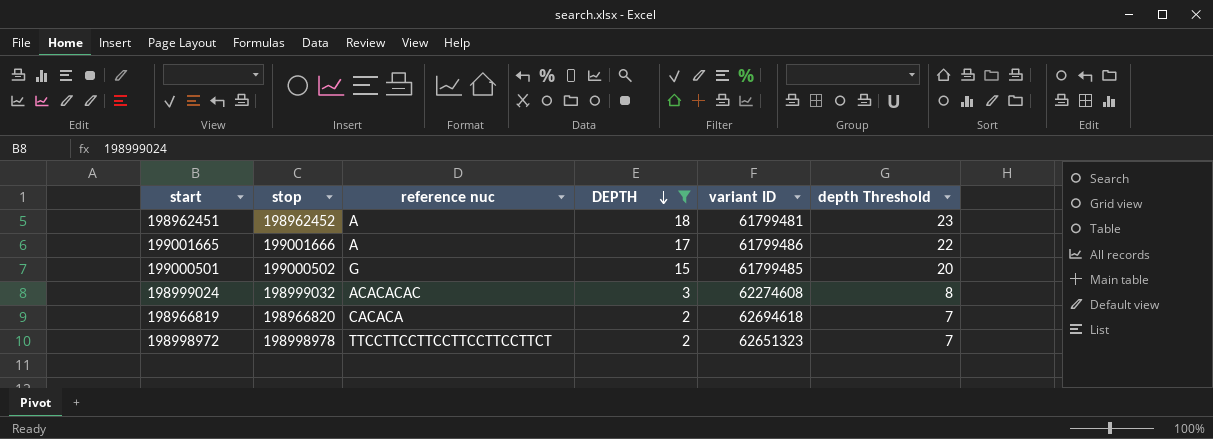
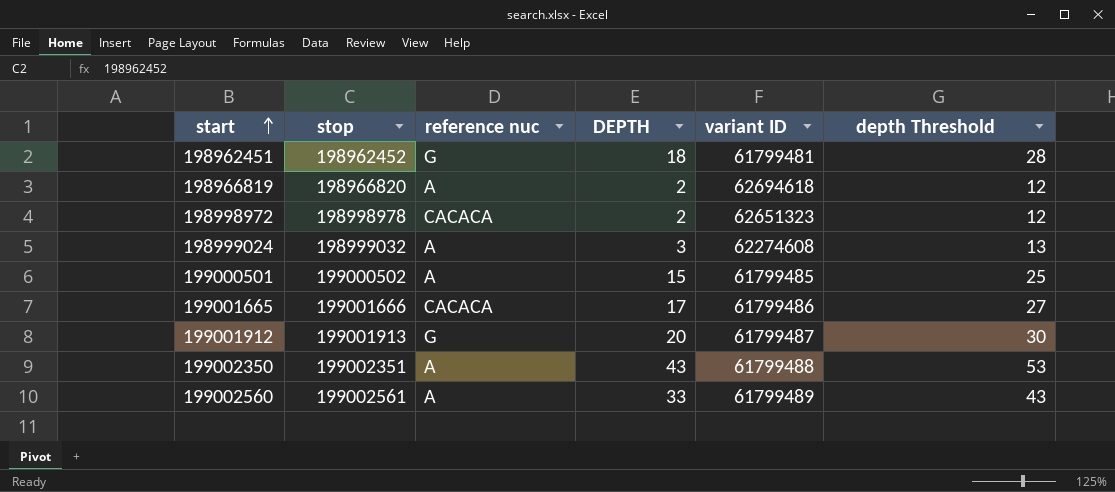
filter: DEPTH <= 18 -> none
row order: DEPTH descending -> start ascending
column depth Threshold | formula: [DEPTH] + 5 -> [DEPTH] + 10
198962451 | reference nuc: A -> G
198966819 | reference nuc: CACACA -> A
198998972 | reference nuc: TTCCTTCCTTCCTTCCTTCCTTCT -> CACACA
198999024 | reference nuc: ACACACAC -> A
199000501 | reference nuc: G -> A
199001665 | reference nuc: A -> CACACA

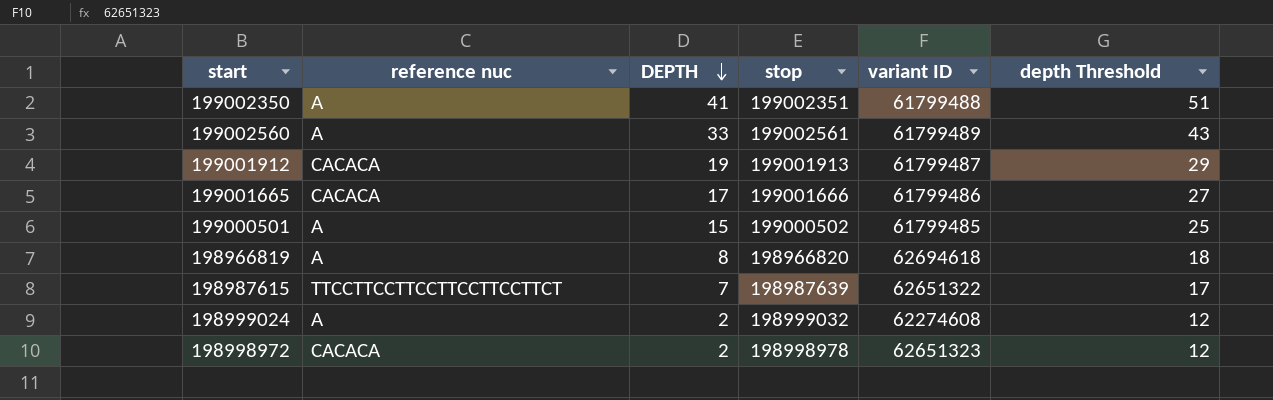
row order: start ascending -> DEPTH descending
column stop | position: 2 -> 4
row 198962451: 198962452 | G | 18 | 61799481 | 28 -> none
199002350 | DEPTH: 43 -> 41
199002350 | depth Threshold: 53 -> 51
199001912 | reference nuc: G -> CACACA
199001912 | DEPTH: 20 -> 19
199001912 | depth Threshold: 30 -> 29
198966819 | DEPTH: 2 -> 8
198966819 | depth Threshold: 12 -> 18
row 198987615: none -> TTCCTTCCTTCCTTCCTTCCTTCT | 7 | 198987639 | 62651322 | 17
198999024 | DEPTH: 3 -> 2
198999024 | depth Threshold: 13 -> 12

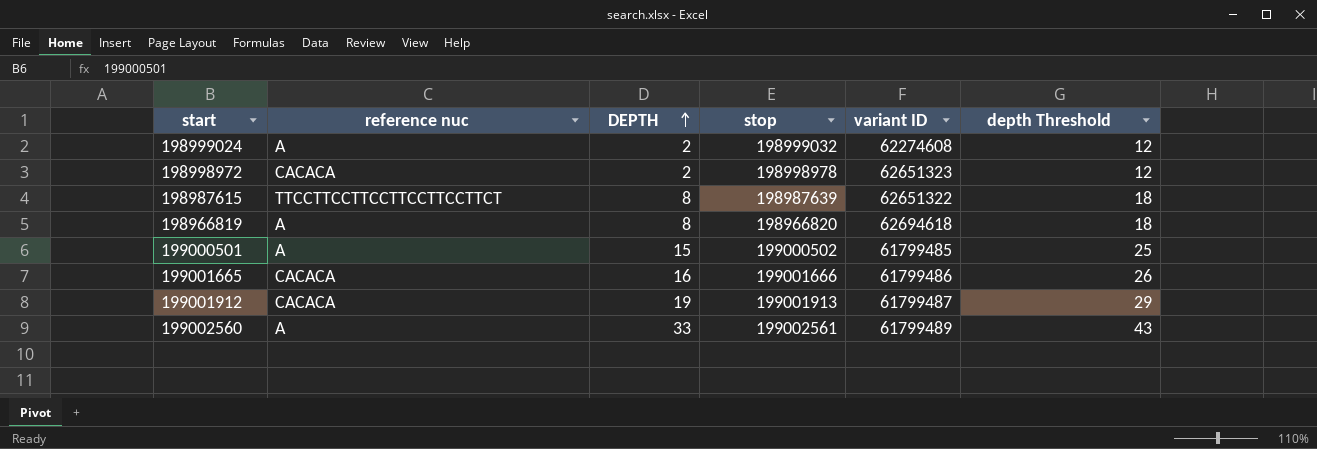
row order: DEPTH descending -> DEPTH ascending
row 199002350: A | 41 | 199002351 | 61799488 | 51 -> none
198987615 | DEPTH: 7 -> 8
198987615 | depth Threshold: 17 -> 18
199001665 | DEPTH: 17 -> 16
199001665 | depth Threshold: 27 -> 26

